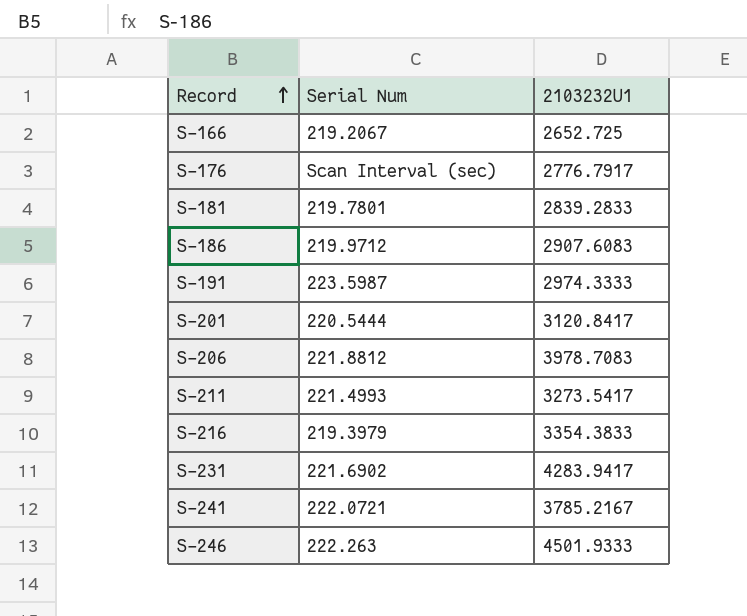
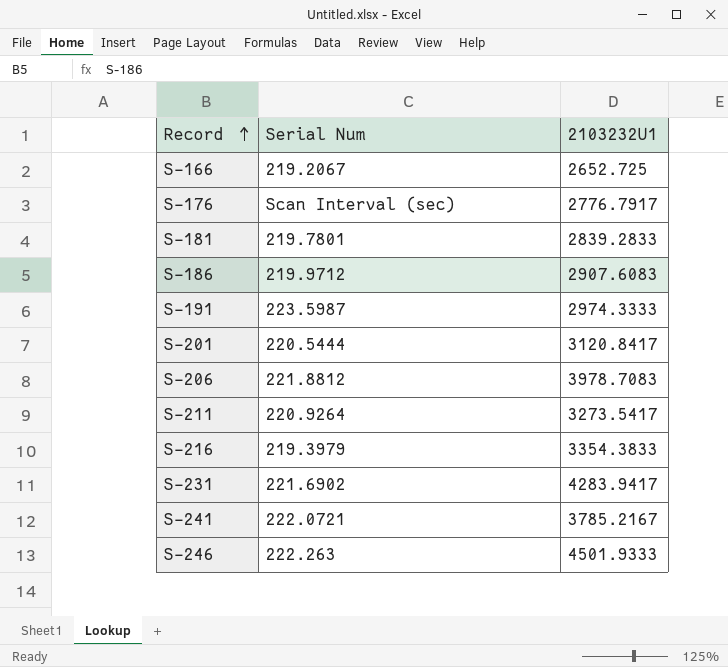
S-211 | Serial Num: 221.4993 -> 220.9264

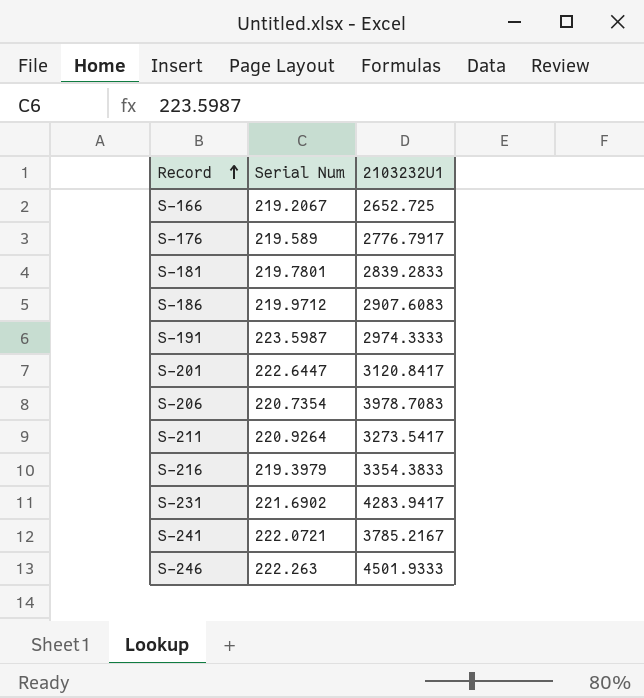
S-176 | Serial Num: Scan Interval (sec) -> 219.589
S-201 | Serial Num: 220.5444 -> 222.6447
S-206 | Serial Num: 221.8812 -> 220.7354

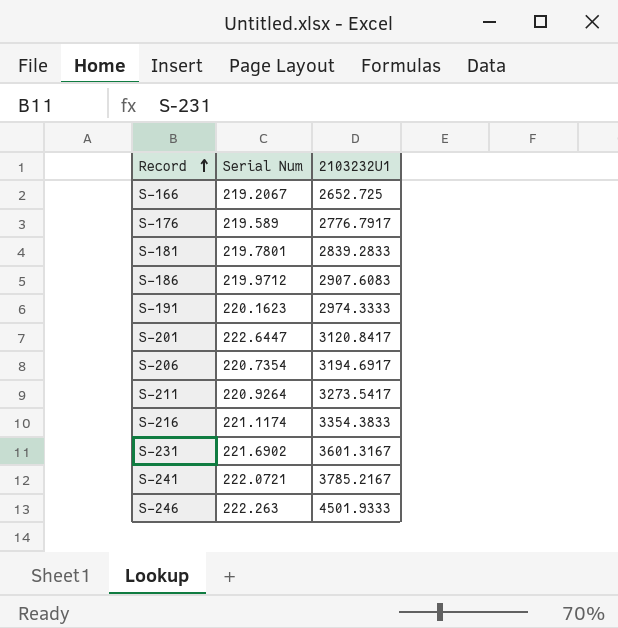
S-191 | Serial Num: 223.5987 -> 220.1623
S-206 | 2103232U1: 3978.7083 -> 3194.6917
S-216 | Serial Num: 219.3979 -> 221.1174
S-231 | 2103232U1: 4283.9417 -> 3601.3167

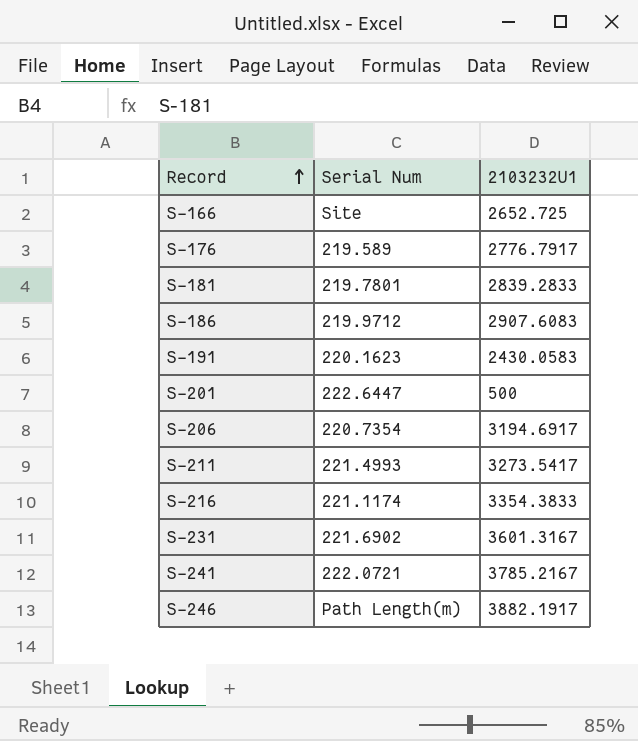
S-166 | Serial Num: 219.2067 -> Site
S-191 | 2103232U1: 2974.3333 -> 2430.0583
S-201 | 2103232U1: 3120.8417 -> 500
S-211 | Serial Num: 220.9264 -> 221.4993
S-246 | Serial Num: 222.263 -> Path Length(m)
S-246 | 2103232U1: 4501.9333 -> 3882.1917

